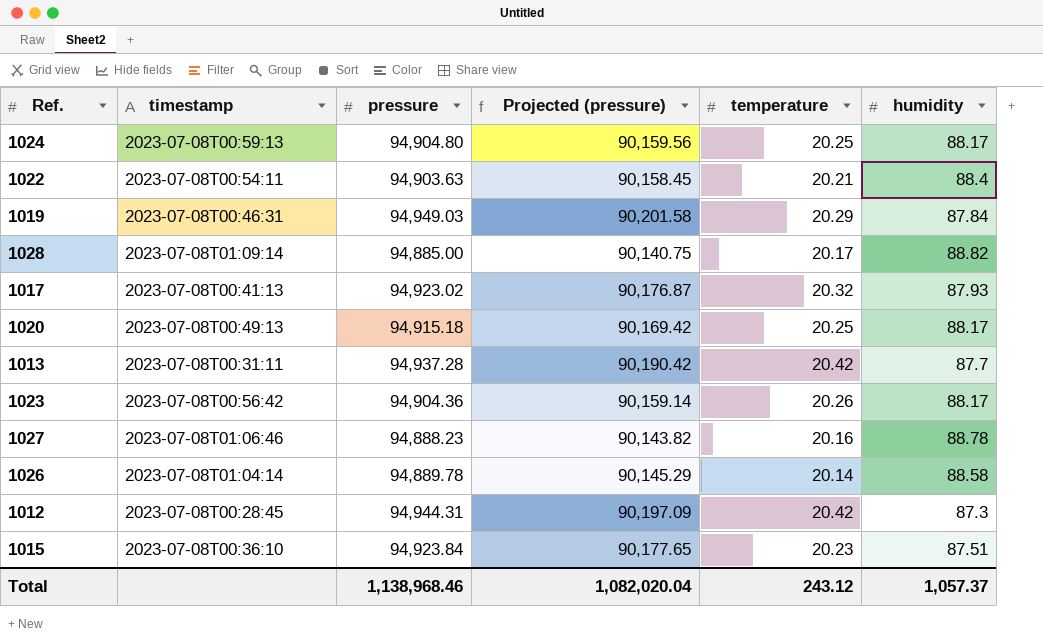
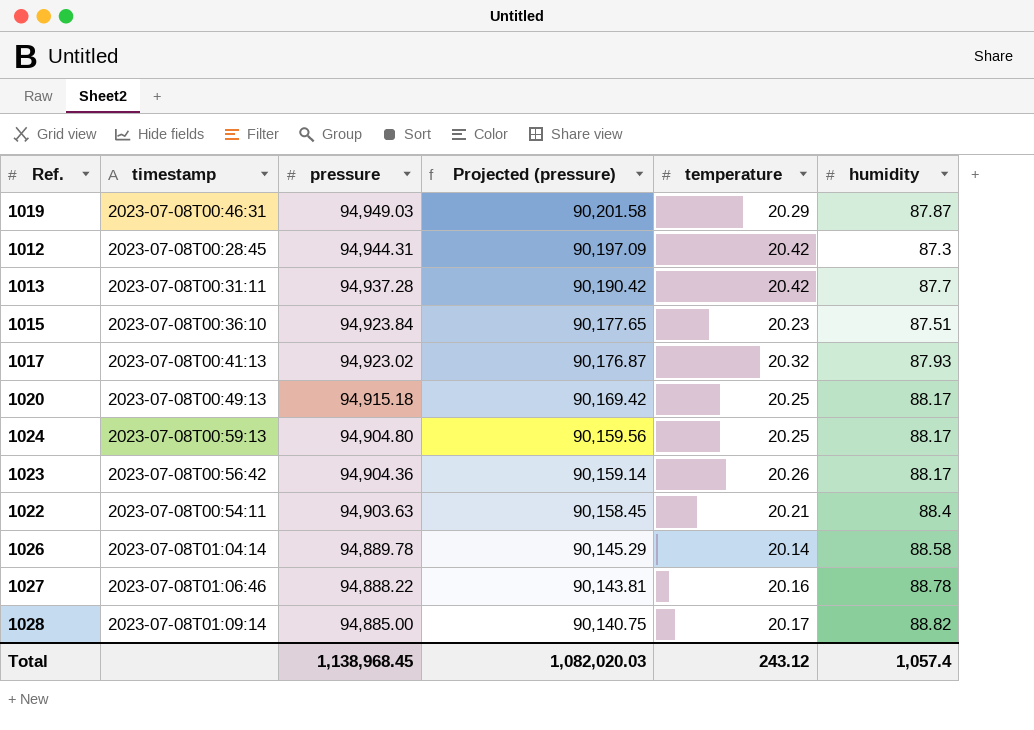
row order: none -> pressure descending
1019 | humidity: 87.84 -> 87.87
1027 | pressure: 94,888.23 -> 94,888.22
1027 | Projected (pressure): 90,143.82 -> 90,143.81
Total | pressure: 1,138,968.46 -> 1,138,968.45
Total | Projected (pressure): 1,082,020.04 -> 1,082,020.03
Total | humidity: 1,057.37 -> 1,057.4

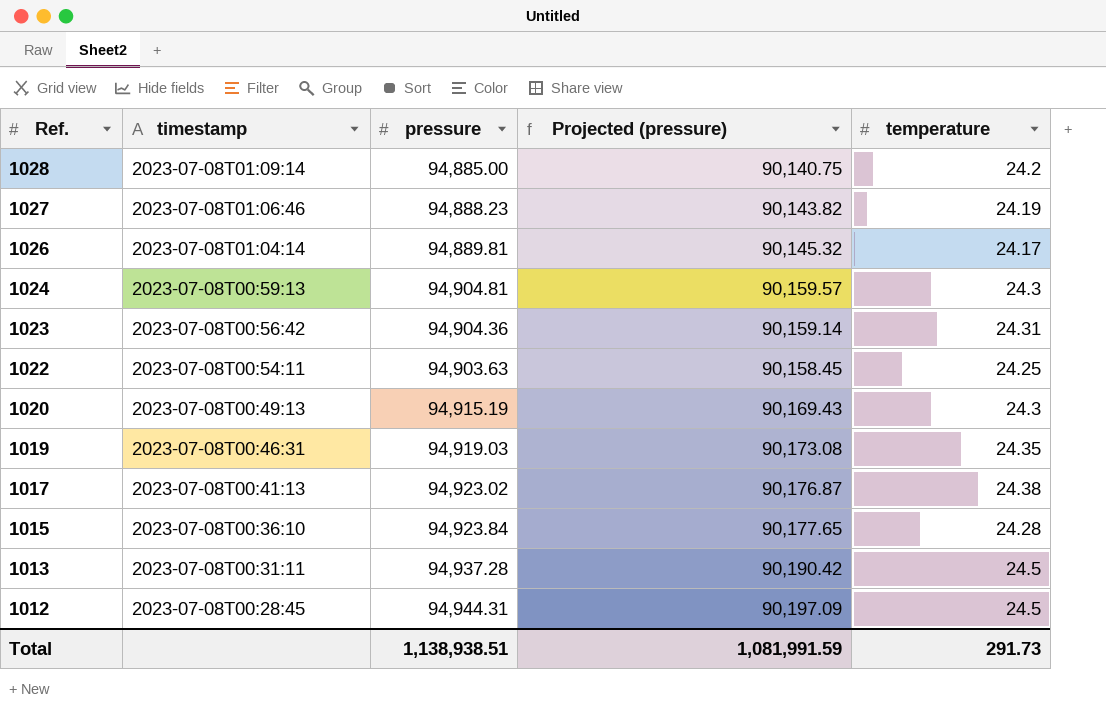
row order: pressure descending -> Ref. descending
column humidity | position: 6 -> none
1028 | temperature: 20.17 -> 24.2
1027 | pressure: 94,888.22 -> 94,888.23
1027 | Projected (pressure): 90,143.81 -> 90,143.82
1027 | temperature: 20.16 -> 24.19
1026 | pressure: 94,889.78 -> 94,889.81
1026 | Projected (pressure): 90,145.29 -> 90,145.32
1026 | temperature: 20.14 -> 24.17
1024 | pressure: 94,904.80 -> 94,904.81
1024 | Projected (pressure): 90,159.56 -> 90,159.57
1024 | temperature: 20.25 -> 24.3
1023 | temperature: 20.26 -> 24.31
1022 | temperature: 20.21 -> 24.25
1020 | pressure: 94,915.18 -> 94,915.19
1020 | Projected (pressure): 90,169.42 -> 90,169.43
1020 | temperature: 20.25 -> 24.3
1019 | pressure: 94,949.03 -> 94,919.03
1019 | Projected (pressure): 90,201.58 -> 90,173.08
1019 | temperature: 20.29 -> 24.35
1017 | temperature: 20.32 -> 24.38
1015 | temperature: 20.23 -> 24.28
1013 | temperature: 20.42 -> 24.5
1012 | temperature: 20.42 -> 24.5
Total | pressure: 1,138,968.45 -> 1,138,938.51
Total | Projected (pressure): 1,082,020.03 -> 1,081,991.59
Total | temperature: 243.12 -> 291.73

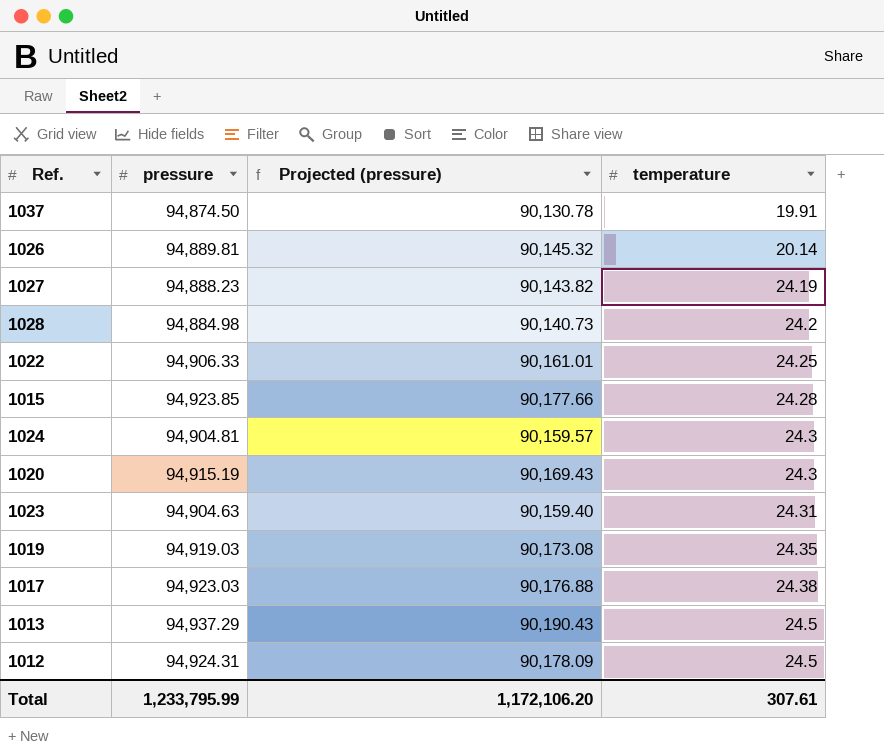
row order: Ref. descending -> temperature ascending
column timestamp | position: 2 -> none
row 1037: none -> 94,874.50 | 90,130.78 | 19.91
1026 | temperature: 24.17 -> 20.14
1028 | pressure: 94,885.00 -> 94,884.98
1028 | Projected (pressure): 90,140.75 -> 90,140.73
1022 | pressure: 94,903.63 -> 94,906.33
1022 | Projected (pressure): 90,158.45 -> 90,161.01
1015 | pressure: 94,923.84 -> 94,923.85
1015 | Projected (pressure): 90,177.65 -> 90,177.66
1023 | pressure: 94,904.36 -> 94,904.63
1023 | Projected (pressure): 90,159.14 -> 90,159.40
1017 | pressure: 94,923.02 -> 94,923.03
1017 | Projected (pressure): 90,176.87 -> 90,176.88
1013 | pressure: 94,937.28 -> 94,937.29
1013 | Projected (pressure): 90,190.42 -> 90,190.43
1012 | pressure: 94,944.31 -> 94,924.31
1012 | Projected (pressure): 90,197.09 -> 90,178.09
Total | pressure: 1,138,938.51 -> 1,233,795.99
Total | Projected (pressure): 1,081,991.59 -> 1,172,106.20
Total | temperature: 291.73 -> 307.61

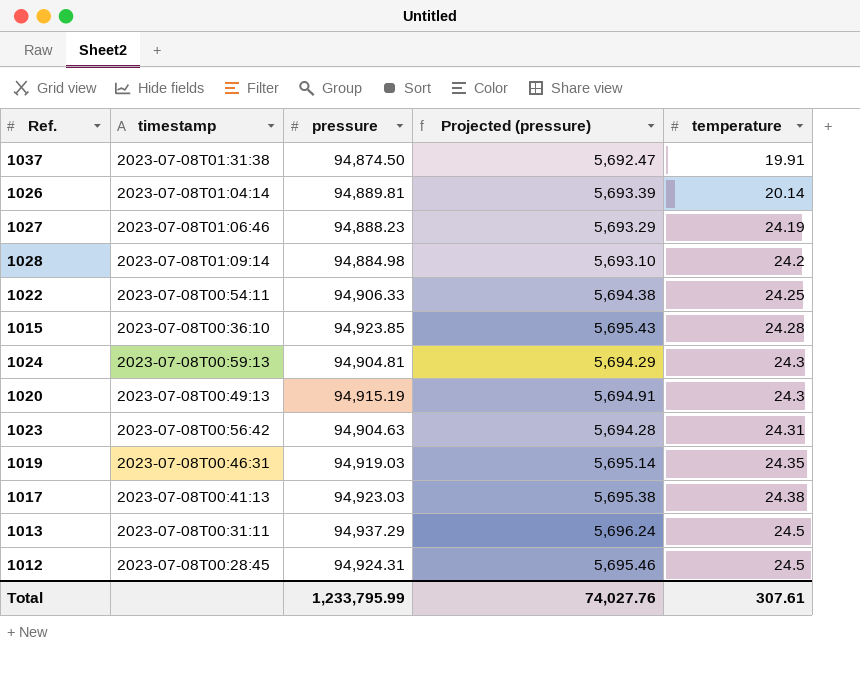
column timestamp | position: none -> 2
column Projected (pressure) | formula: [pressure] * 0.95 -> [pressure] * 0.06
Total | Projected (pressure): 1,172,106.20 -> 74,027.76

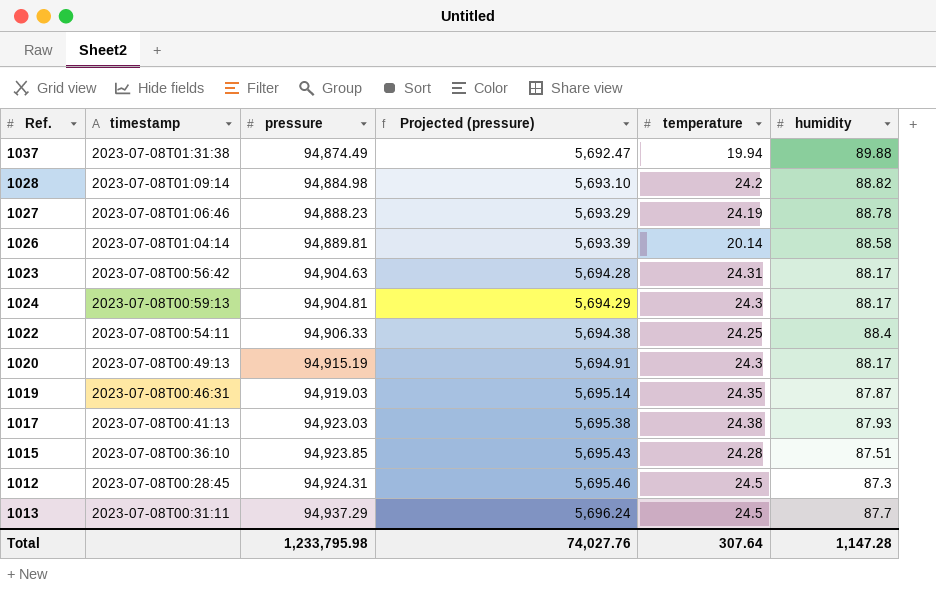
row order: temperature ascending -> pressure ascending
column humidity | position: none -> 6
1037 | pressure: 94,874.50 -> 94,874.49
1037 | temperature: 19.91 -> 19.94
Total | pressure: 1,233,795.99 -> 1,233,795.98
Total | temperature: 307.61 -> 307.64

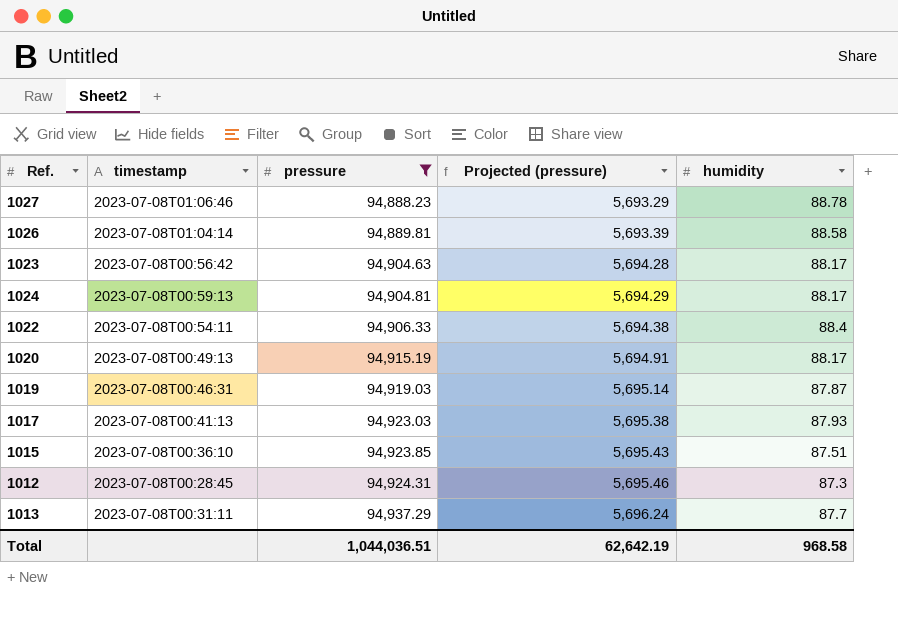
filter: none -> pressure >= 94,888.23
column temperature | position: 5 -> none
Total | pressure: 1,233,795.98 -> 1,044,036.51
Total | Projected (pressure): 74,027.76 -> 62,642.19
Total | humidity: 1,147.28 -> 968.58

